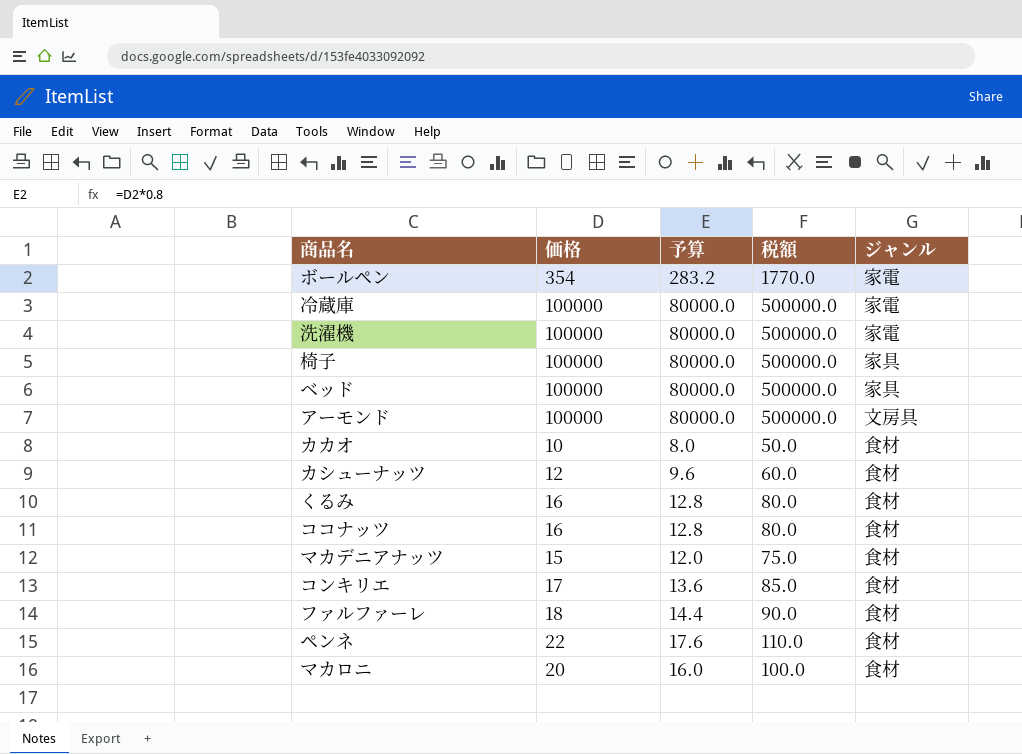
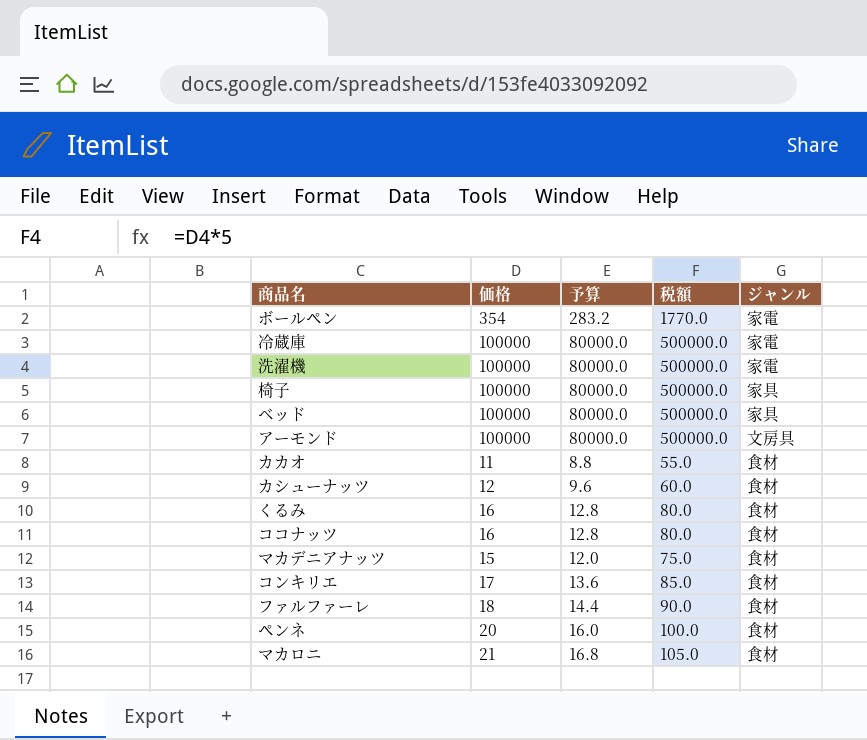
カカオ | 価格: 10 -> 11
カカオ | 予算: 8.0 -> 8.8
カカオ | 税額: 50.0 -> 55.0
ペンネ | 価格: 22 -> 20
ペンネ | 予算: 17.6 -> 16.0
ペンネ | 税額: 110.0 -> 100.0
マカロニ | 価格: 20 -> 21
マカロニ | 予算: 16.0 -> 16.8
マカロニ | 税額: 100.0 -> 105.0

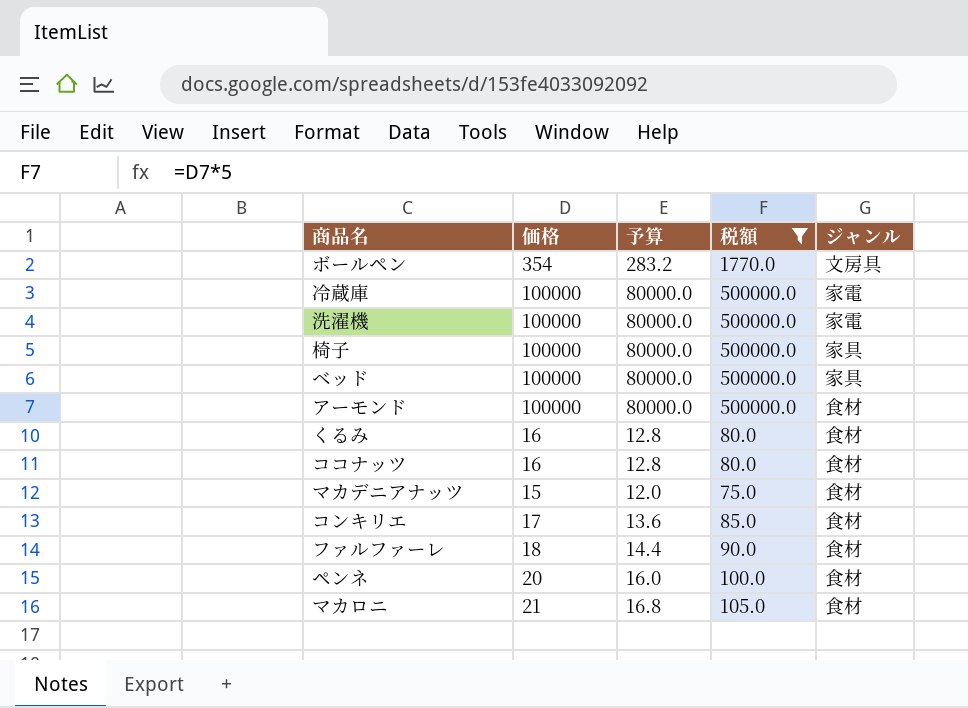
filter: none -> 税額 >= 75.0
ボールペン | ジャンル: 家電 -> 文房具
アーモンド | ジャンル: 文房具 -> 食材

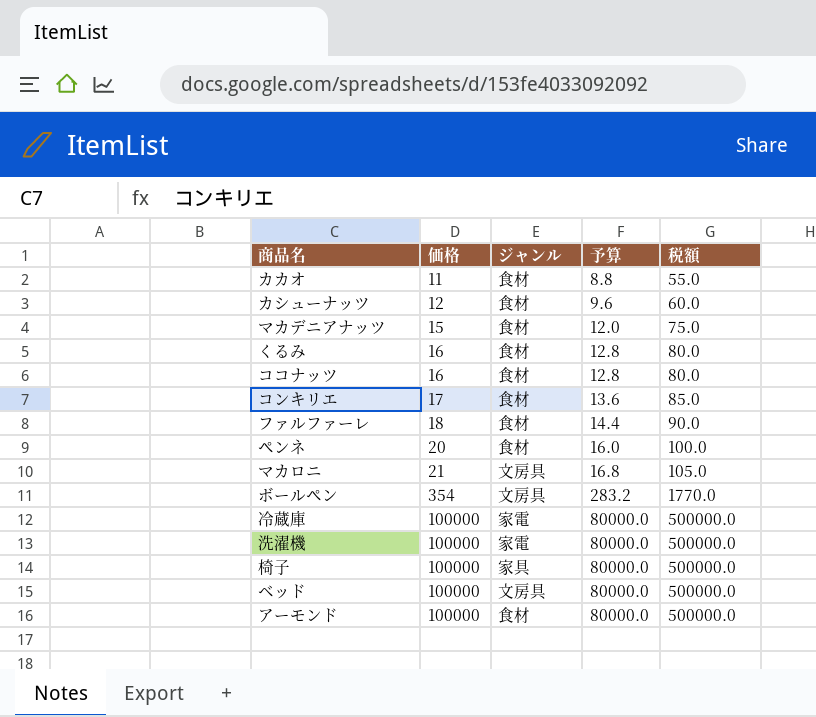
filter: 税額 >= 75.0 -> none
row order: none -> 価格 ascending
column ジャンル | position: 5 -> 3
マカロニ | ジャンル: 食材 -> 文房具
ベッド | ジャンル: 家具 -> 文房具

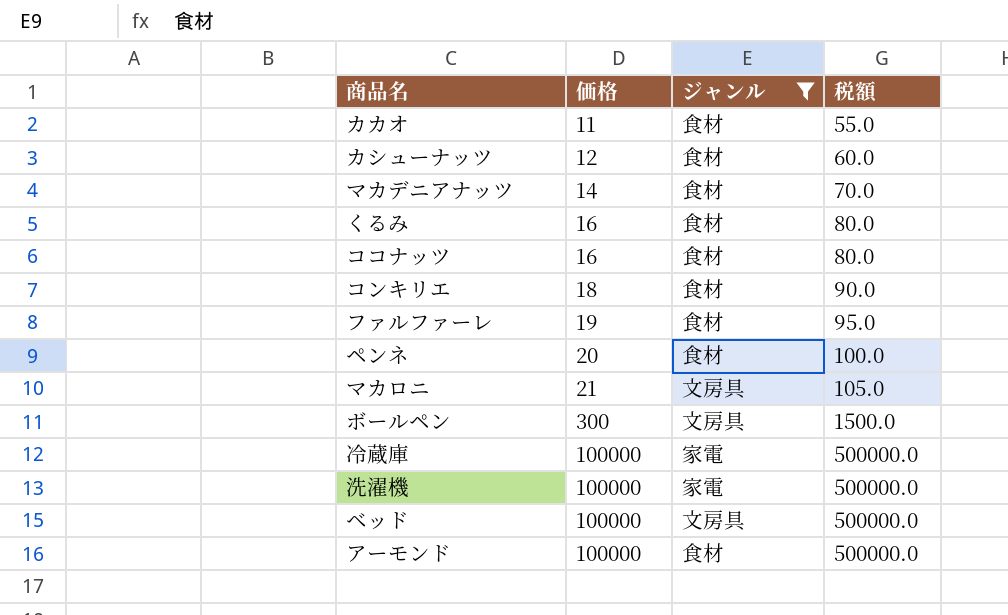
filter: none -> ジャンル != 家具
column 予算 | formula: [価格] * 0.8 -> none
マカデニアナッツ | 価格: 15 -> 14
マカデニアナッツ | 税額: 75.0 -> 70.0
コンキリエ | 価格: 17 -> 18
コンキリエ | 税額: 85.0 -> 90.0
ファルファーレ | 価格: 18 -> 19
ファルファーレ | 税額: 90.0 -> 95.0
ボールペン | 価格: 354 -> 300
ボールペン | 税額: 1770.0 -> 1500.0

